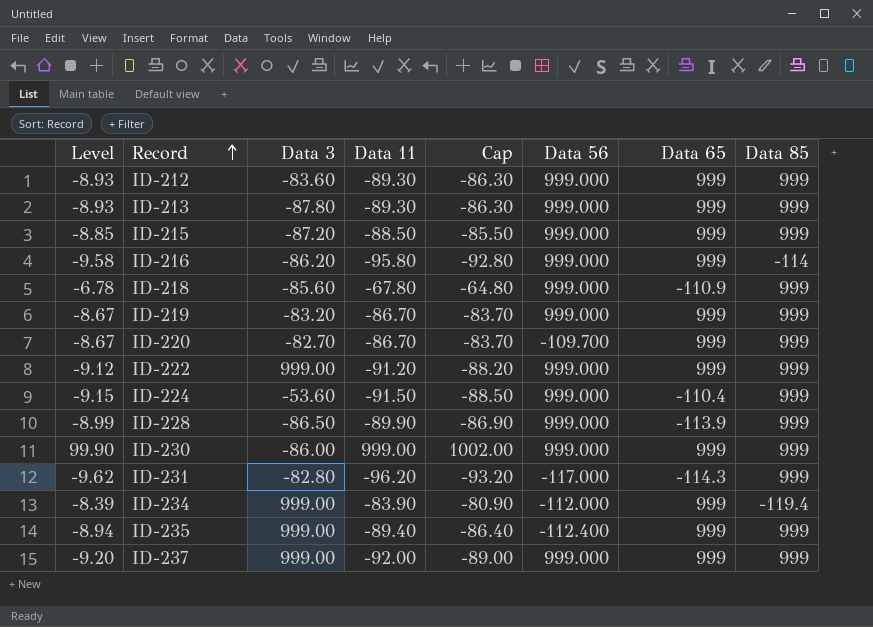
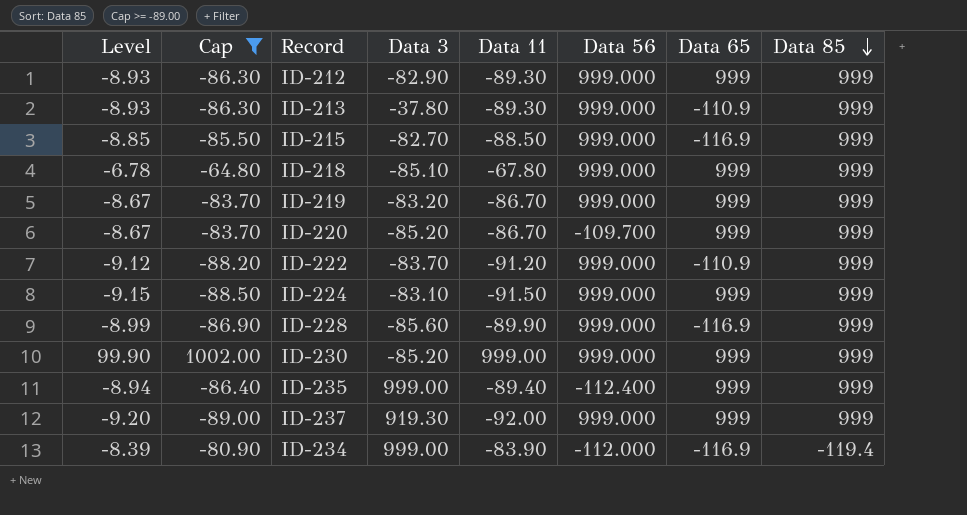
filter: none -> Cap >= -89.00
row order: Record ascending -> Data 85 descending
column Cap | position: 5 -> 2
ID-212 | Data 3: -83.60 -> -82.90
ID-213 | Data 3: -87.80 -> -37.80
ID-213 | Data 65: 999 -> -110.9
ID-215 | Data 3: -87.20 -> -82.70
ID-215 | Data 65: 999 -> -116.9
ID-218 | Data 3: -85.60 -> -85.10
ID-218 | Data 65: -110.9 -> 999
ID-220 | Data 3: -82.70 -> -85.20
ID-222 | Data 3: 999.00 -> -83.70
ID-222 | Data 65: 999 -> -110.9
ID-224 | Data 3: -53.60 -> -83.10
ID-224 | Data 65: -110.4 -> 999
ID-228 | Data 3: -86.50 -> -85.60
ID-228 | Data 65: -113.9 -> -116.9
ID-230 | Data 3: -86.00 -> -85.20
ID-237 | Data 3: 999.00 -> 919.30
ID-234 | Data 65: 999 -> -116.9

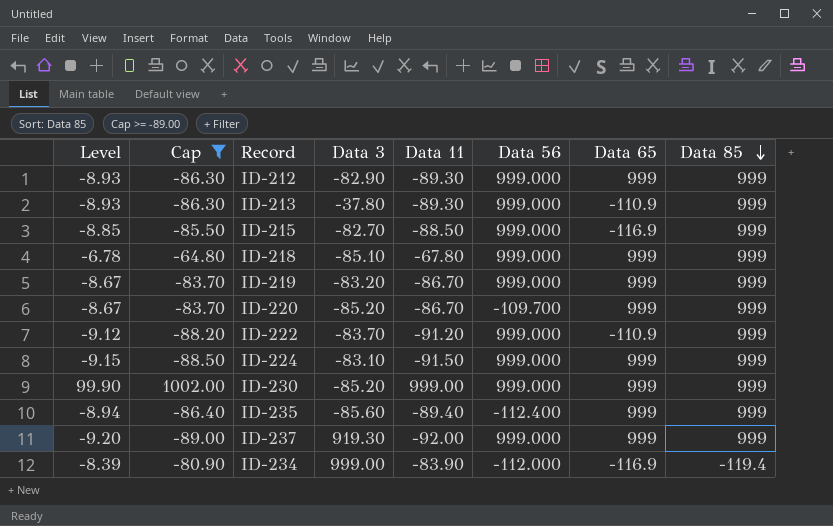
row ID-228: -8.99 | -86.90 | -85.60 | -89.90 | 999.000 | -116.9 | 999 -> none
ID-235 | Data 3: 999.00 -> -85.60

